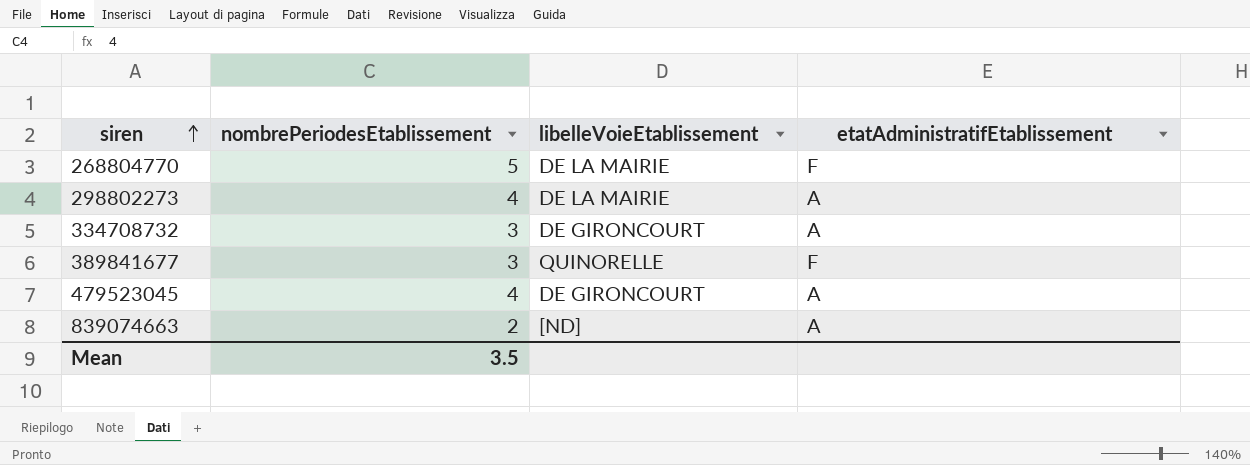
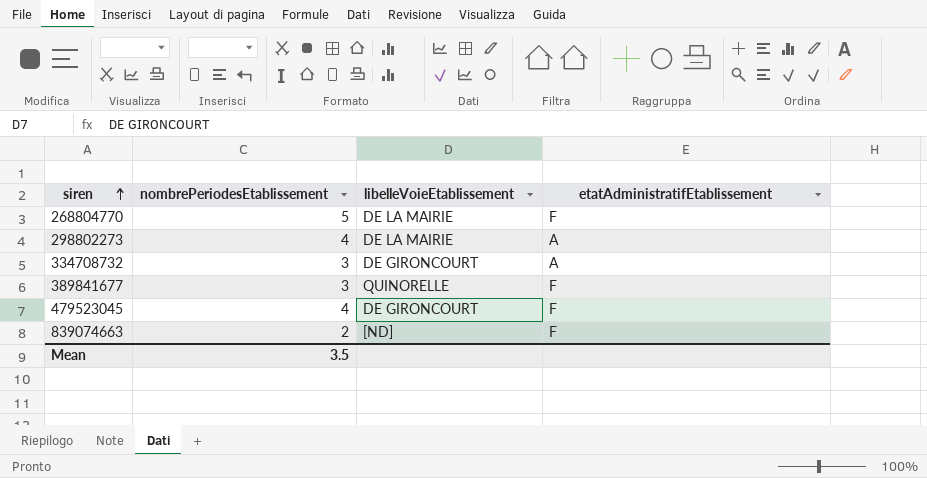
479523045 | etatAdministratifEtablissement: A -> F
839074663 | etatAdministratifEtablissement: A -> F

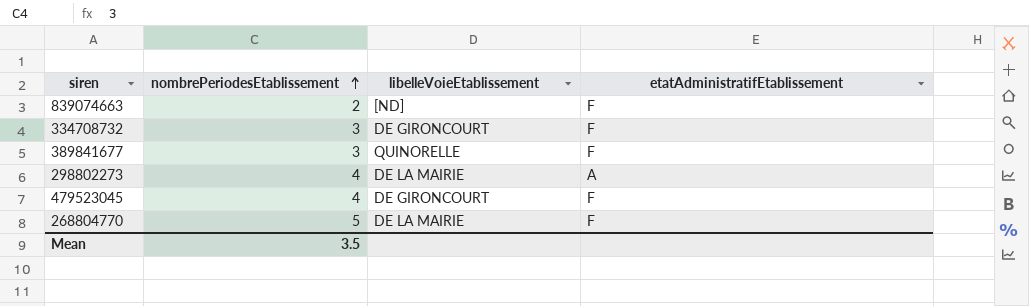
row order: siren ascending -> nombrePeriodesEtablissement ascending
334708732 | etatAdministratifEtablissement: A -> F

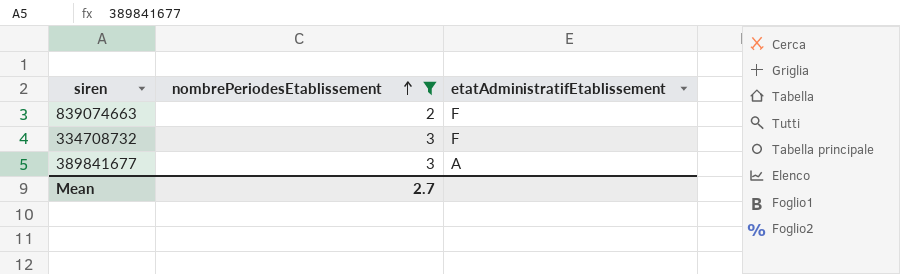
filter: none -> nombrePeriodesEtablissement <= 3
column libelleVoieEtablissement | position: 3 -> none
389841677 | etatAdministratifEtablissement: F -> A
Mean | nombrePeriodesEtablissement: 3.5 -> 2.7

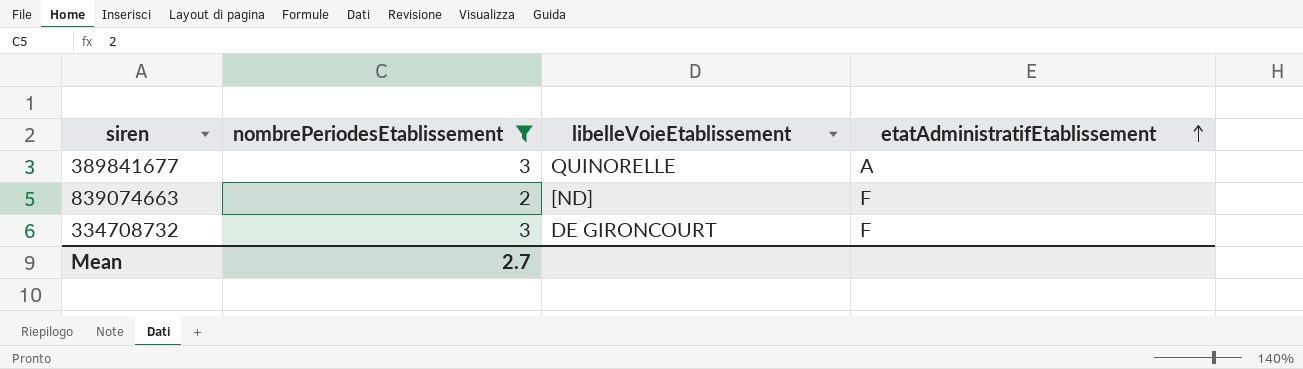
row order: nombrePeriodesEtablissement ascending -> etatAdministratifEtablissement ascending
column libelleVoieEtablissement | position: none -> 3

